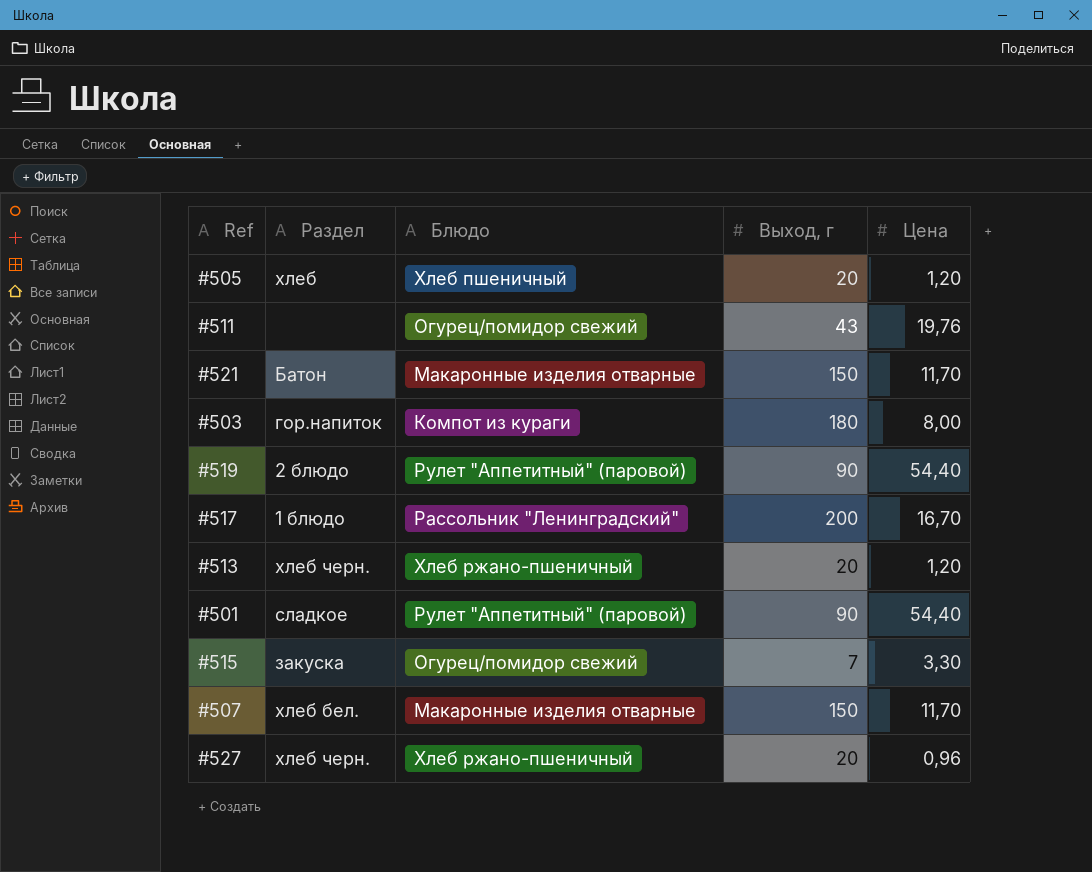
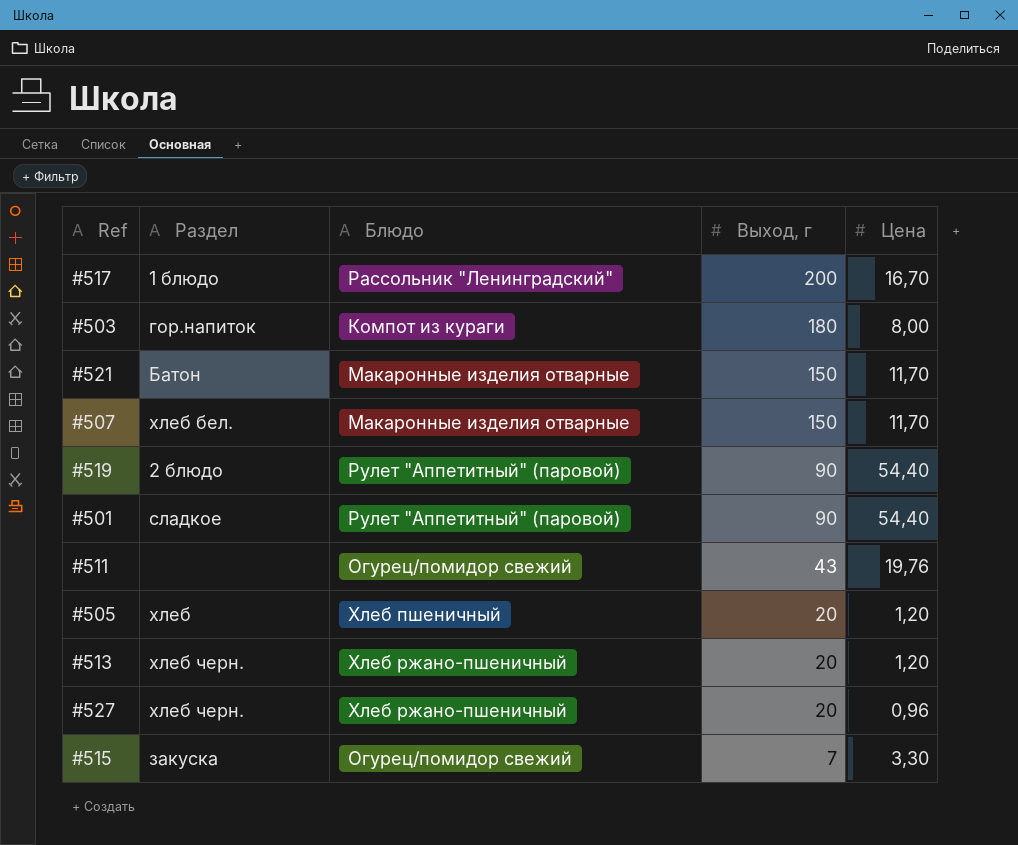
row order: none -> Выход, г descending

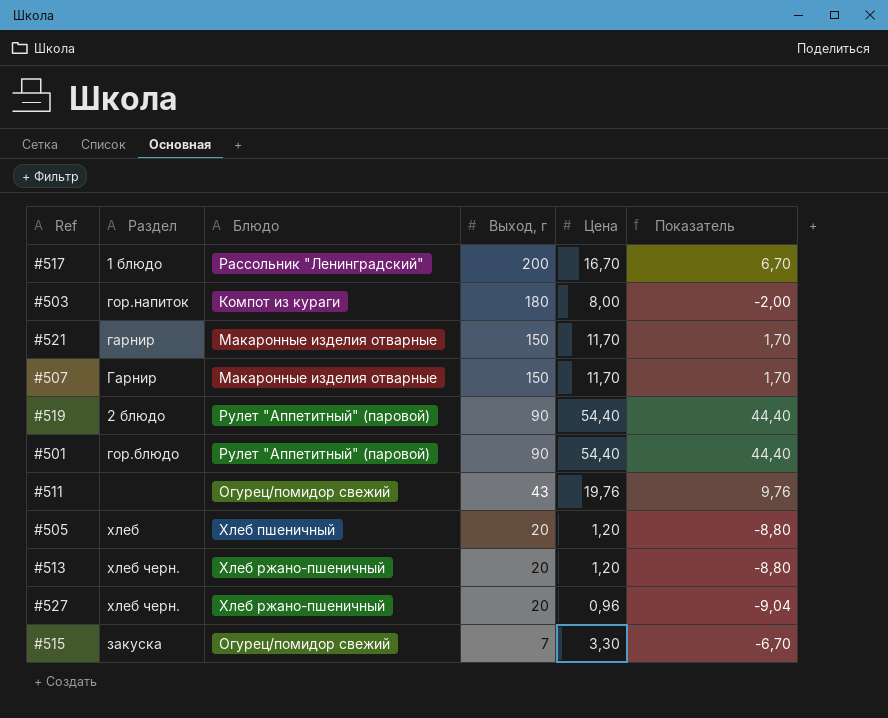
column Показатель | formula: none -> [Цена] - 10
#521 | Раздел: Батон -> гарнир
#507 | Раздел: хлеб бел. -> Гарнир
#501 | Раздел: сладкое -> гор.блюдо

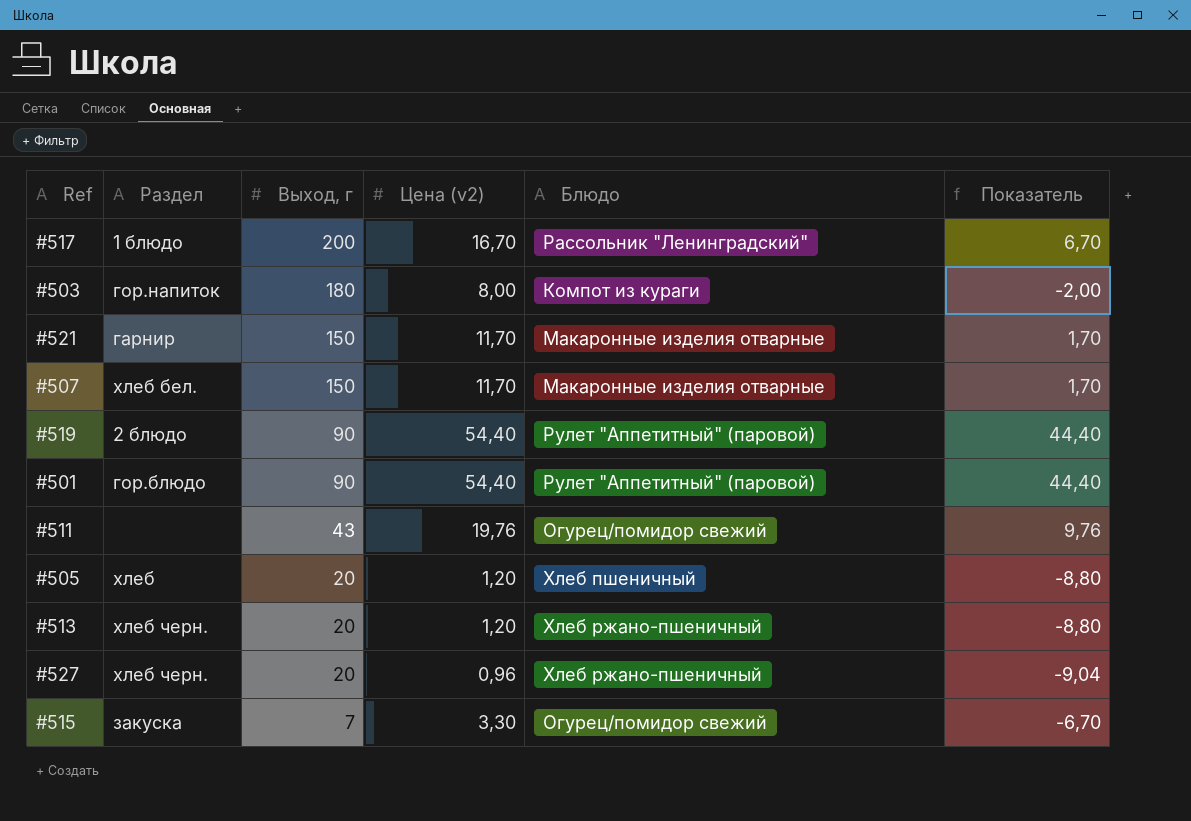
column name: Цена -> Цена (v2)
column Блюдо | position: 3 -> 5
#507 | Раздел: Гарнир -> хлеб бел.

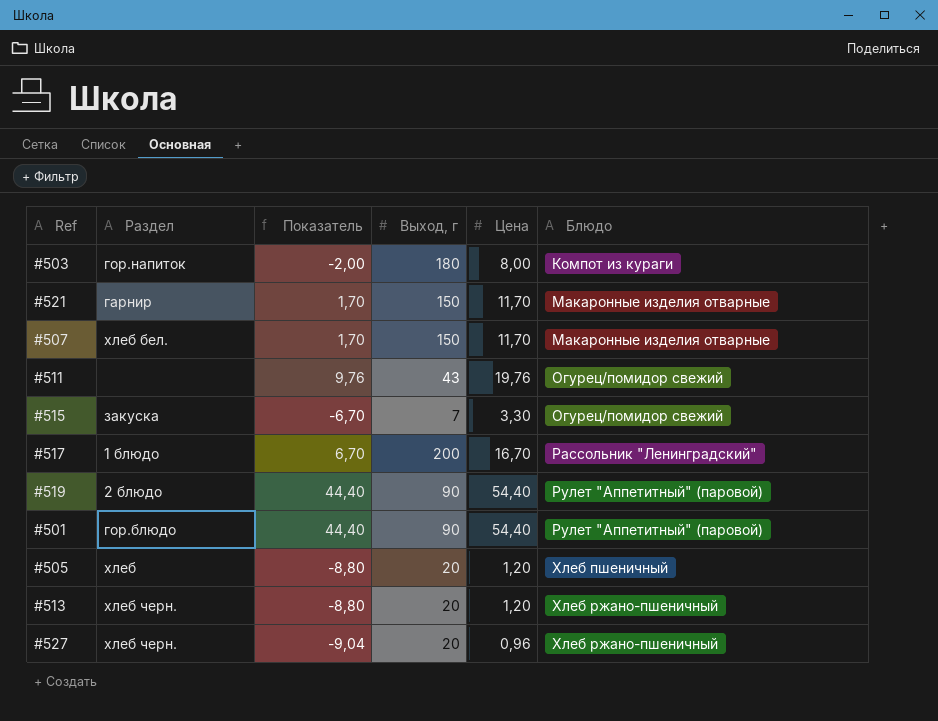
row order: Выход, г descending -> Блюдо ascending
column Показатель | position: 6 -> 3
column name: Цена (v2) -> Цена

